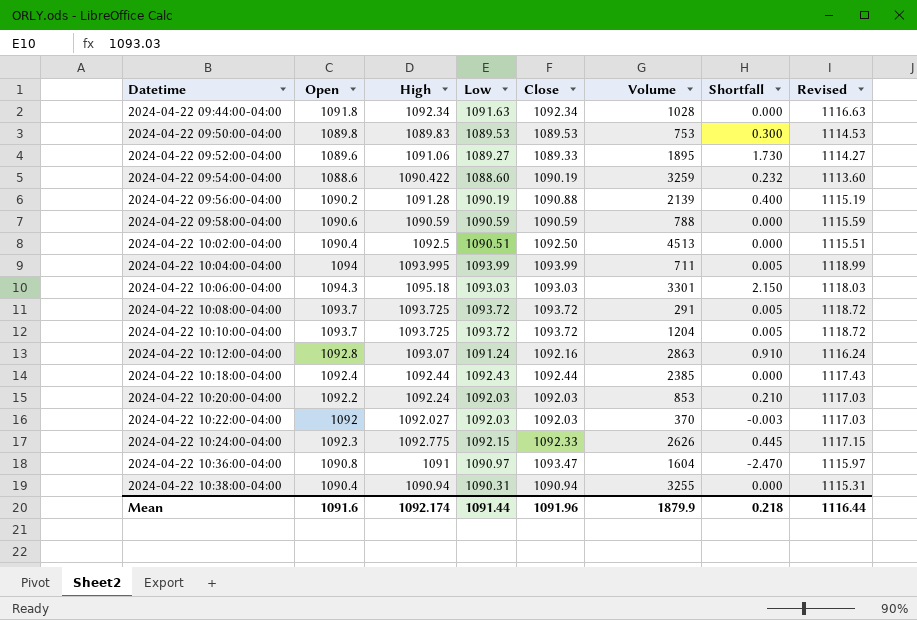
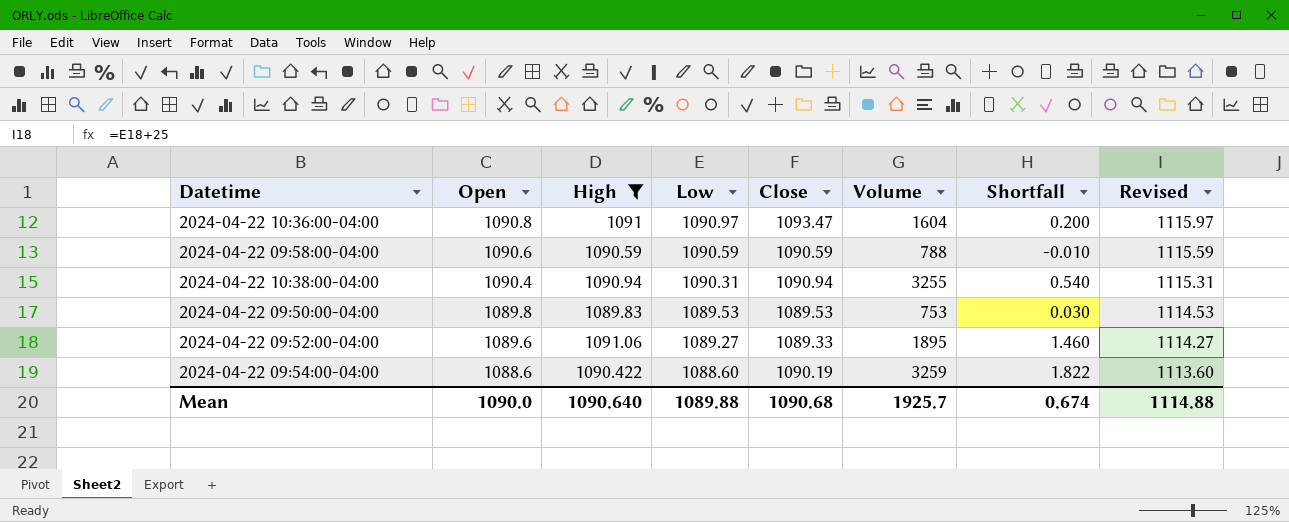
filter: none -> High <= 1091.06
row order: Datetime ascending -> Open descending
column Shortfall | formula: [High] - [Close] -> [High] - [Open]
Mean | Open: 1091.6 -> 1090.0
Mean | High: 1092.174 -> 1090.640
Mean | Low: 1091.44 -> 1089.88
Mean | Close: 1091.96 -> 1090.68
Mean | Volume: 1879.9 -> 1925.7
Mean | Shortfall: 0.218 -> 0.674
Mean | Revised: 1116.44 -> 1114.88

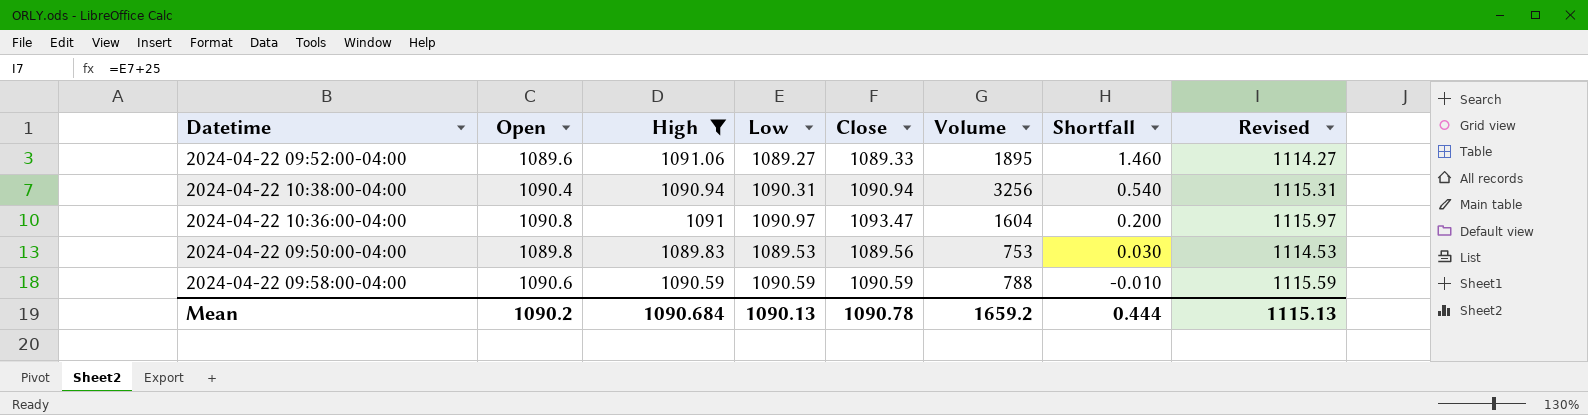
row order: Open descending -> Shortfall descending
row 2024-04-22 09:54:00-04:00: 1088.6 | 1090.422 | 1088.60 | 1090.19 | 3259 | 1.822 | 1113.60 -> none
2024-04-22 10:38:00-04:00 | Volume: 3255 -> 3256
2024-04-22 09:50:00-04:00 | Close: 1089.53 -> 1089.56
Mean | Open: 1090.0 -> 1090.2
Mean | High: 1090.640 -> 1090.684
Mean | Low: 1089.88 -> 1090.13
Mean | Close: 1090.68 -> 1090.78
Mean | Volume: 1925.7 -> 1659.2
Mean | Shortfall: 0.674 -> 0.444
Mean | Revised: 1114.88 -> 1115.13

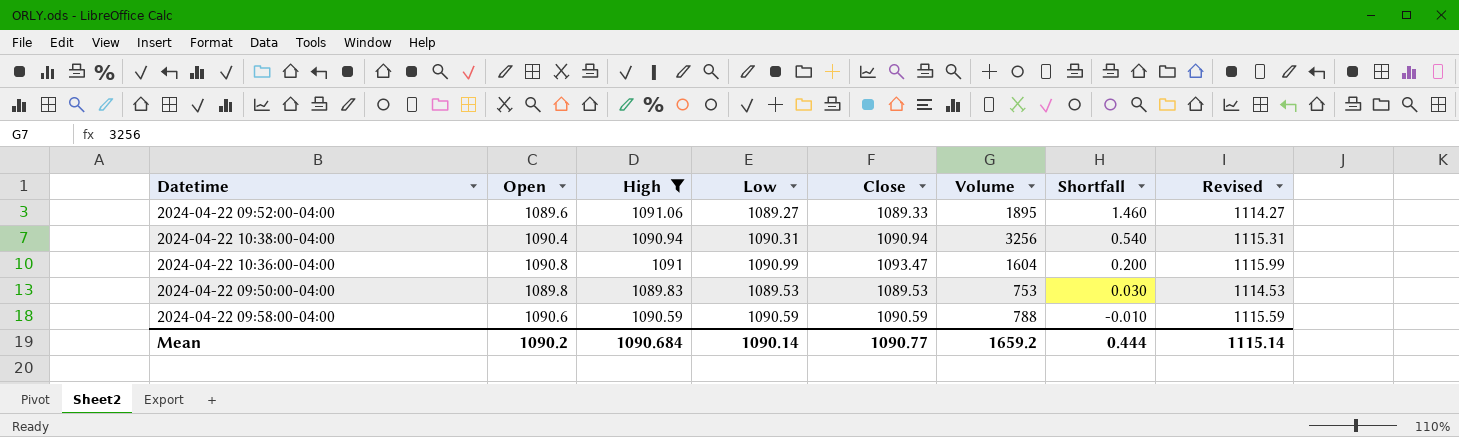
2024-04-22 10:36:00-04:00 | Low: 1090.97 -> 1090.99
2024-04-22 10:36:00-04:00 | Revised: 1115.97 -> 1115.99
2024-04-22 09:50:00-04:00 | Close: 1089.56 -> 1089.53
Mean | Low: 1090.13 -> 1090.14
Mean | Close: 1090.78 -> 1090.77
Mean | Revised: 1115.13 -> 1115.14

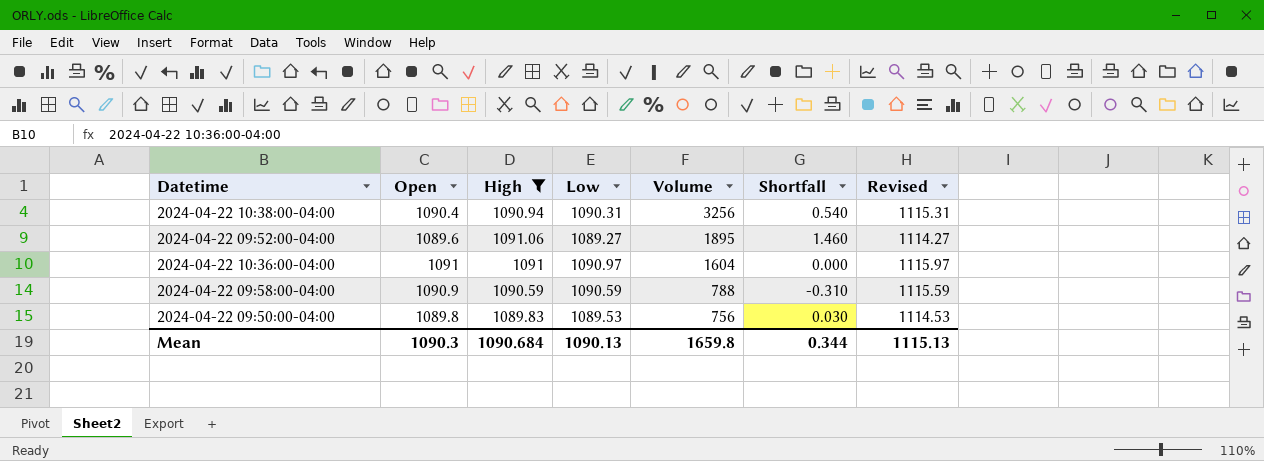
row order: Shortfall descending -> Volume descending
column Close | position: 5 -> none
2024-04-22 10:36:00-04:00 | Open: 1090.8 -> 1091
2024-04-22 10:36:00-04:00 | Low: 1090.99 -> 1090.97
2024-04-22 10:36:00-04:00 | Shortfall: 0.200 -> 0.000
2024-04-22 10:36:00-04:00 | Revised: 1115.99 -> 1115.97
2024-04-22 09:58:00-04:00 | Open: 1090.6 -> 1090.9
2024-04-22 09:58:00-04:00 | Shortfall: -0.010 -> -0.310
2024-04-22 09:50:00-04:00 | Volume: 753 -> 756
Mean | Open: 1090.2 -> 1090.3
Mean | Low: 1090.14 -> 1090.13
Mean | Volume: 1659.2 -> 1659.8
Mean | Shortfall: 0.444 -> 0.344
Mean | Revised: 1115.14 -> 1115.13

